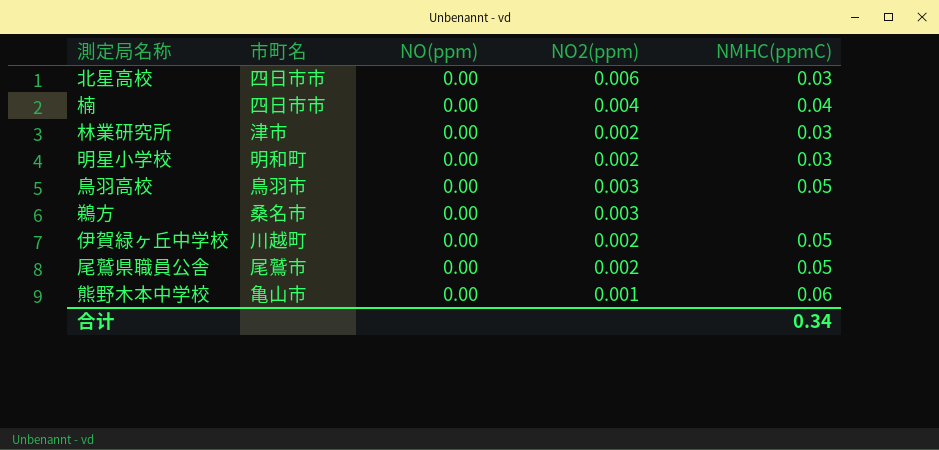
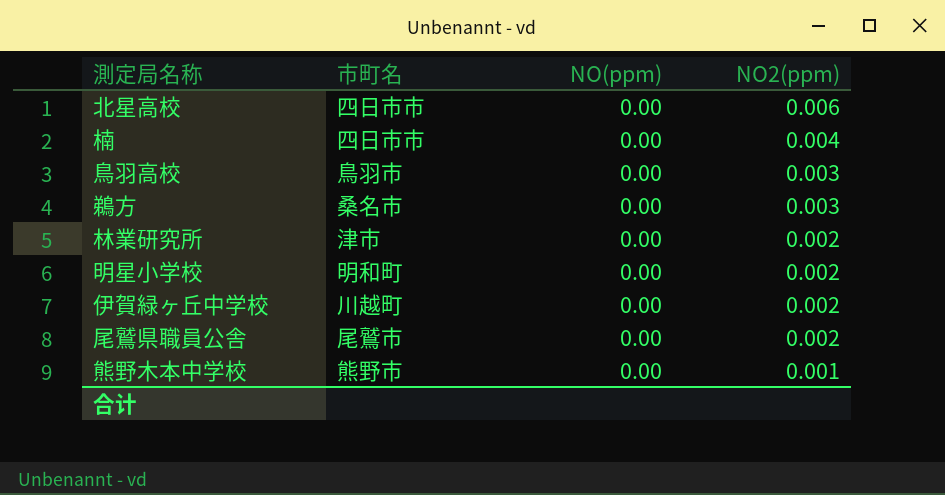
row order: none -> NO2(ppm) descending
column NMHC(ppmC) | position: 5 -> none
熊野木本中学校 | 市町名: 亀山市 -> 熊野市

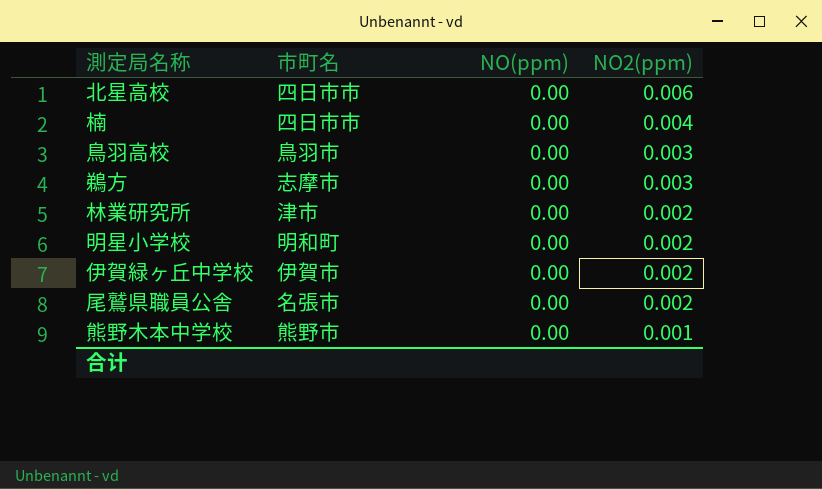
鵜方 | 市町名: 桑名市 -> 志摩市
伊賀緑ヶ丘中学校 | 市町名: 川越町 -> 伊賀市
尾鷲県職員公舎 | 市町名: 尾鷲市 -> 名張市

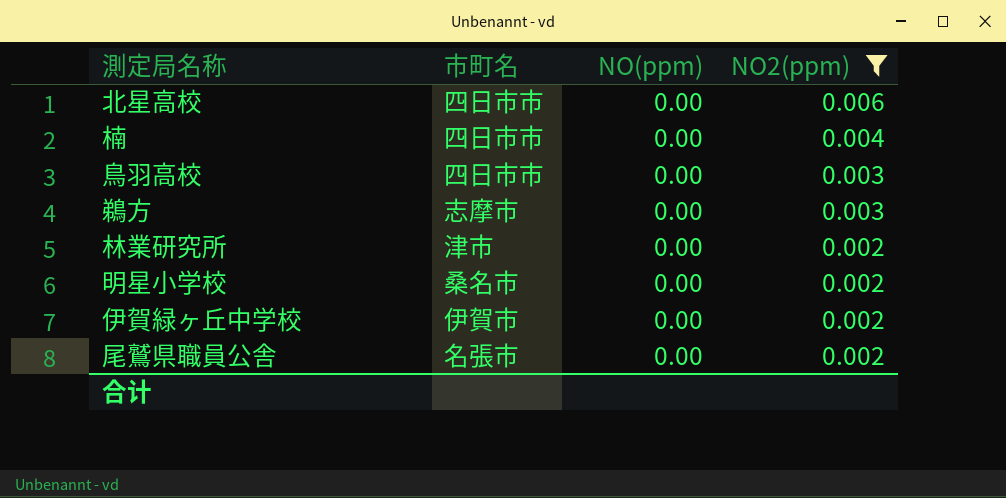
filter: none -> NO2(ppm) != 0.001
鳥羽高校 | 市町名: 鳥羽市 -> 四日市市
明星小学校 | 市町名: 明和町 -> 桑名市

